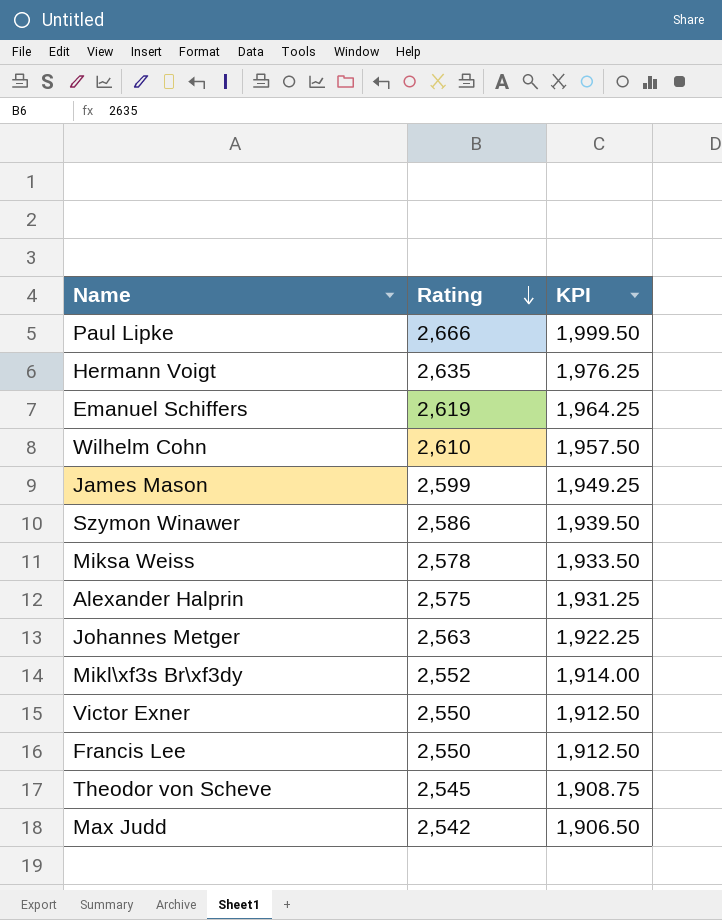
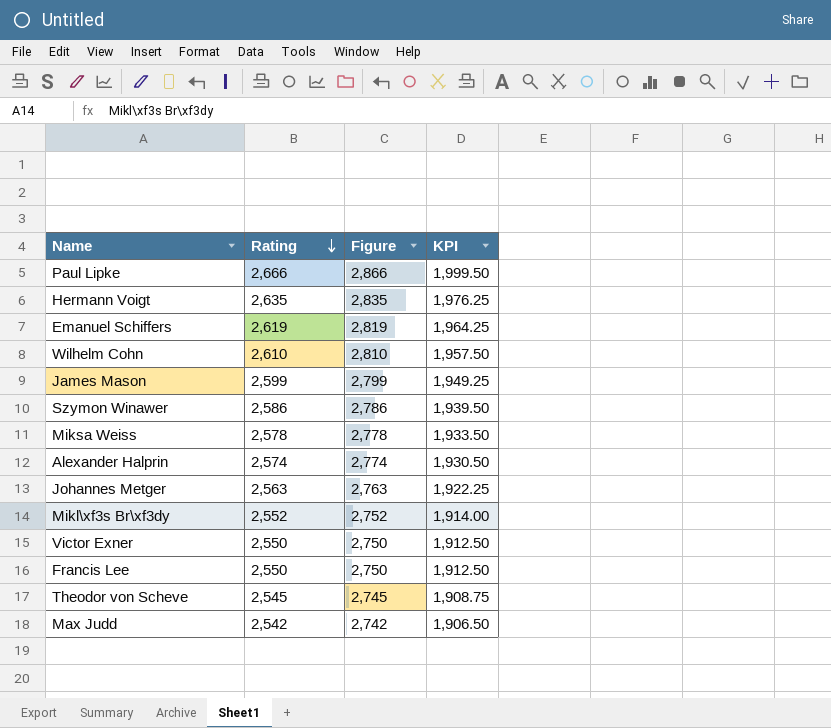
column Figure | formula: none -> [Rating] + 200
Alexander Halprin | Rating: 2,575 -> 2,574
Alexander Halprin | KPI: 1,931.25 -> 1,930.50

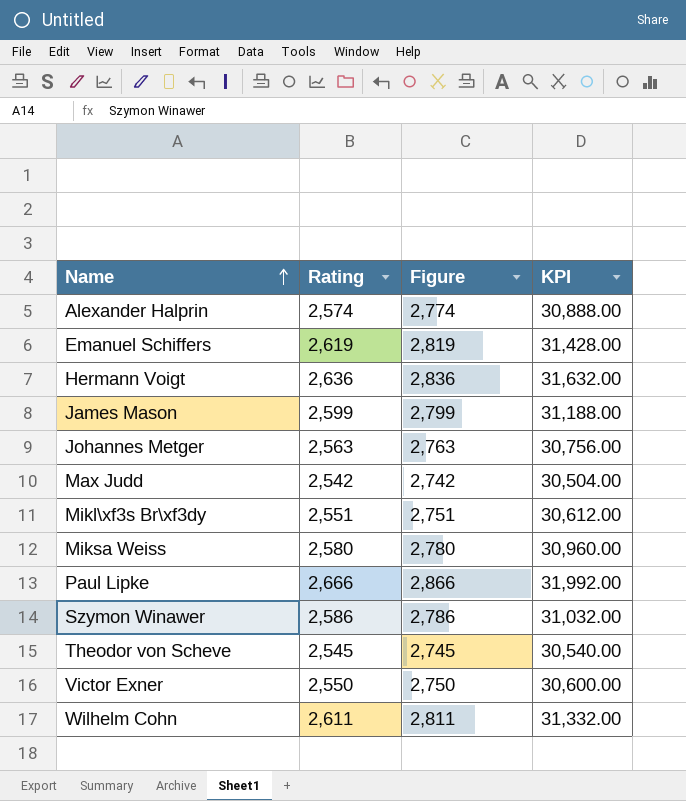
row order: Rating descending -> Name ascending
column KPI | formula: [Rating] * 0.75 -> [Rating] * 12
row Francis Lee: 2,550 | 2,750 | 1,912.50 -> none
Hermann Voigt | Rating: 2,635 -> 2,636
Hermann Voigt | Figure: 2,835 -> 2,836
Mikl\xf3s Br\xf3dy | Rating: 2,552 -> 2,551
Mikl\xf3s Br\xf3dy | Figure: 2,752 -> 2,751
Miksa Weiss | Rating: 2,578 -> 2,580
Miksa Weiss | Figure: 2,778 -> 2,780
Wilhelm Cohn | Rating: 2,610 -> 2,611
Wilhelm Cohn | Figure: 2,810 -> 2,811

